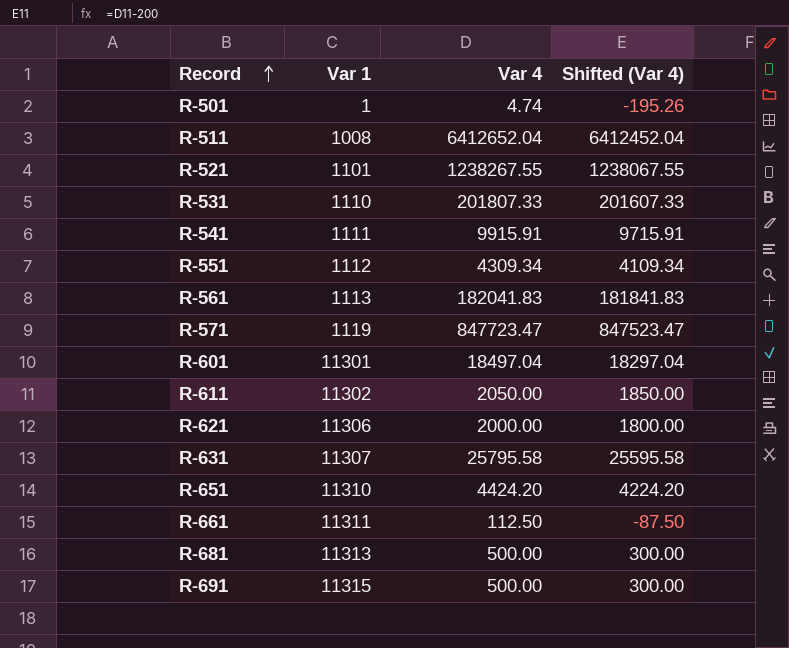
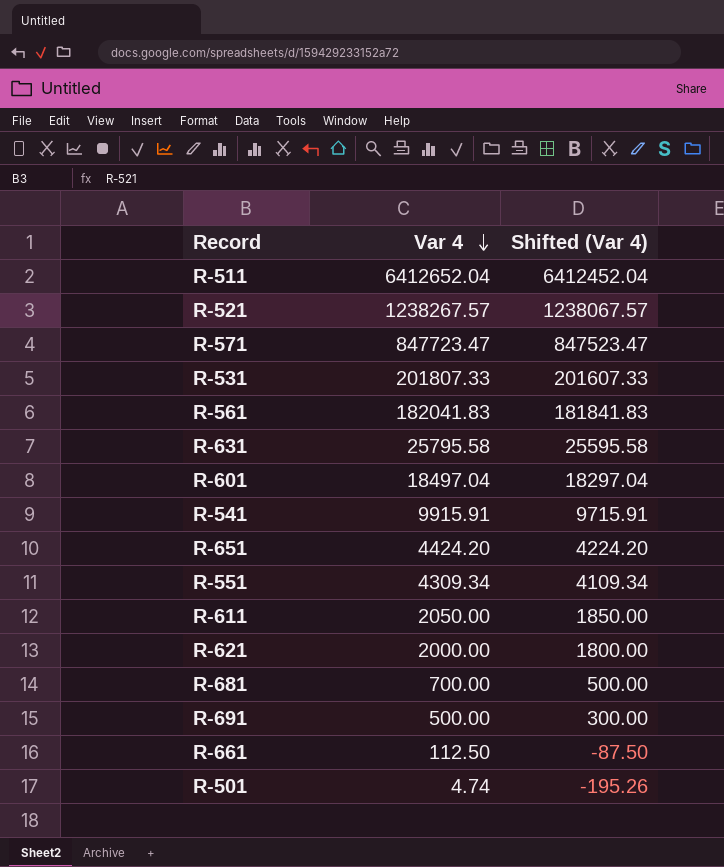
row order: Record ascending -> Var 4 descending
column Var 1 | position: 2 -> none
R-521 | Var 4: 1238267.55 -> 1238267.57
R-521 | Shifted (Var 4): 1238067.55 -> 1238067.57
R-681 | Var 4: 500.00 -> 700.00
R-681 | Shifted (Var 4): 300.00 -> 500.00

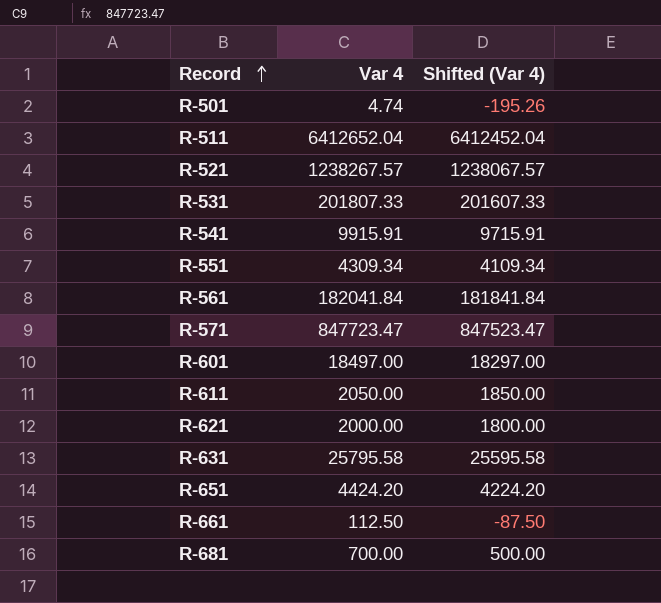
row order: Var 4 descending -> Record ascending
row R-691: 500.00 | 300.00 -> none
R-561 | Var 4: 182041.83 -> 182041.84
R-561 | Shifted (Var 4): 181841.83 -> 181841.84
R-601 | Var 4: 18497.04 -> 18497.00
R-601 | Shifted (Var 4): 18297.04 -> 18297.00

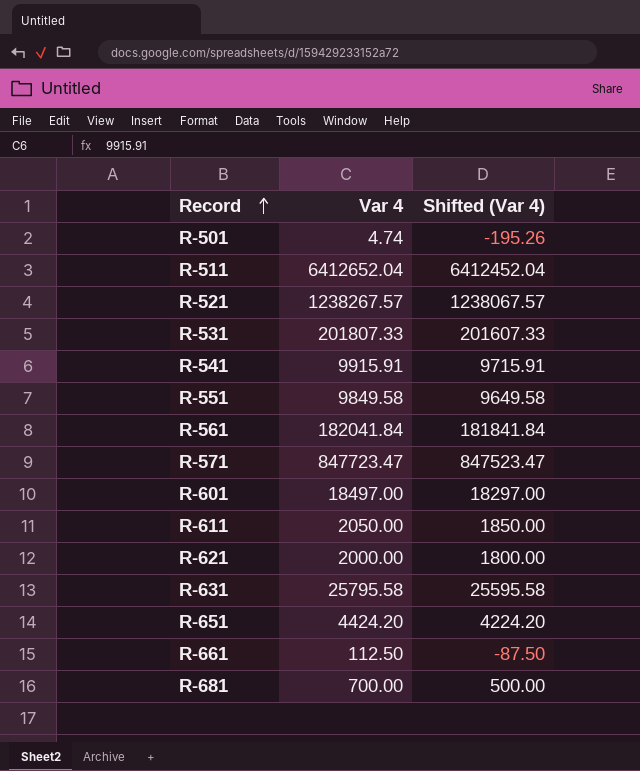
R-551 | Var 4: 4309.34 -> 9849.58
R-551 | Shifted (Var 4): 4109.34 -> 9649.58

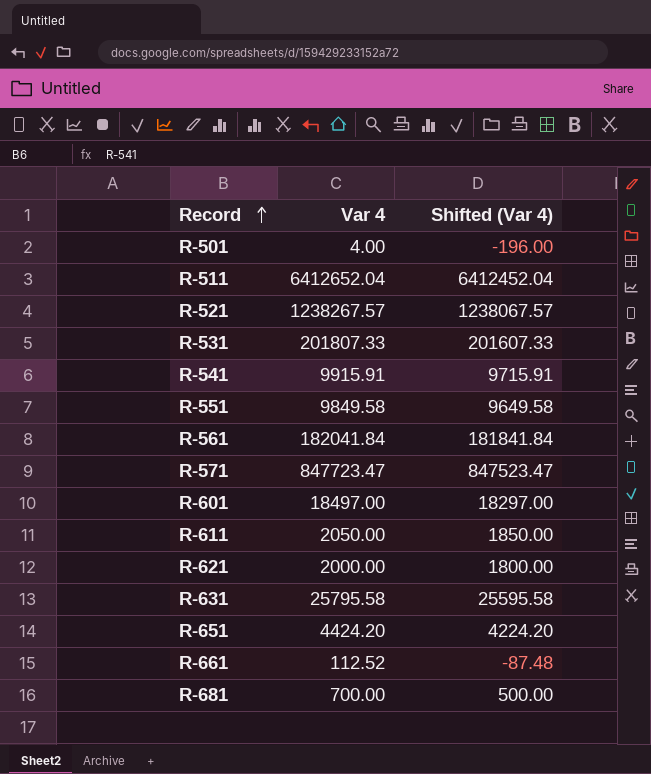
R-501 | Var 4: 4.74 -> 4.00
R-501 | Shifted (Var 4): -195.26 -> -196.00
R-661 | Var 4: 112.50 -> 112.52
R-661 | Shifted (Var 4): -87.50 -> -87.48

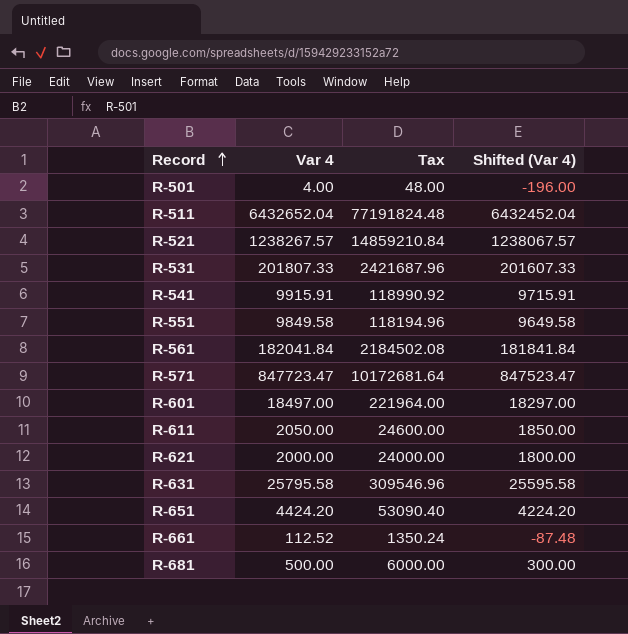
column Tax | formula: none -> [Var 4] * 12
R-511 | Var 4: 6412652.04 -> 6432652.04
R-511 | Shifted (Var 4): 6412452.04 -> 6432452.04
R-681 | Var 4: 700.00 -> 500.00
R-681 | Shifted (Var 4): 500.00 -> 300.00

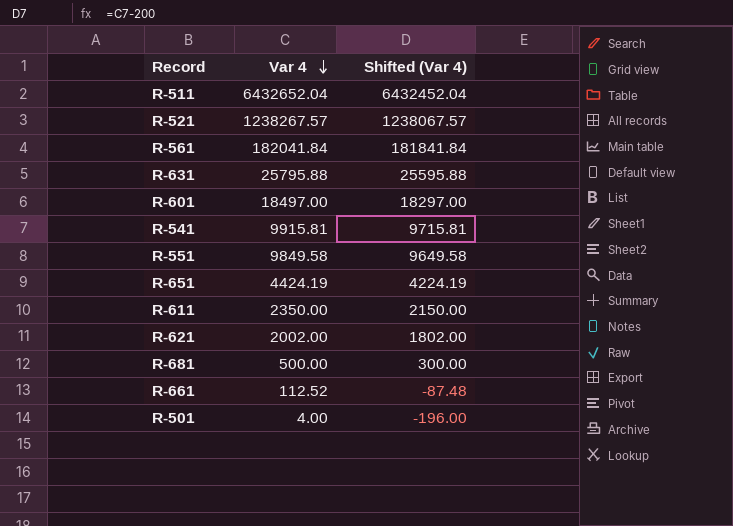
row order: Record ascending -> Var 4 descending
column Tax | formula: [Var 4] * 12 -> none
row R-531: 201807.33 | 2421687.96 | 201607.33 -> none
row R-571: 847723.47 | 10172681.64 | 847523.47 -> none
R-631 | Var 4: 25795.58 -> 25795.88
R-631 | Shifted (Var 4): 25595.58 -> 25595.88
R-541 | Var 4: 9915.91 -> 9915.81
R-541 | Shifted (Var 4): 9715.91 -> 9715.81
R-651 | Var 4: 4424.20 -> 4424.19
R-651 | Shifted (Var 4): 4224.20 -> 4224.19
R-611 | Var 4: 2050.00 -> 2350.00
R-611 | Shifted (Var 4): 1850.00 -> 2150.00
R-621 | Var 4: 2000.00 -> 2002.00
R-621 | Shifted (Var 4): 1800.00 -> 1802.00

